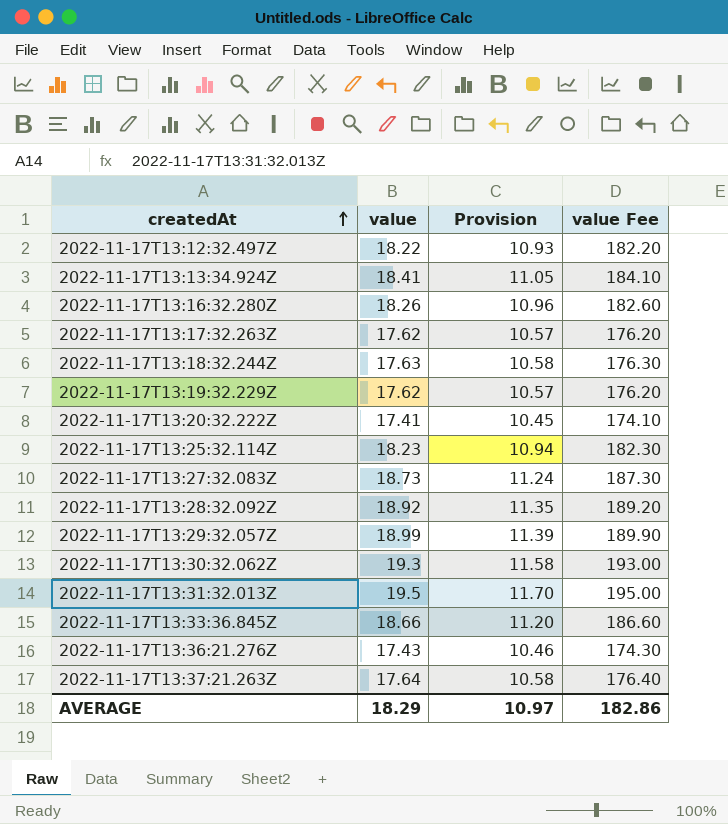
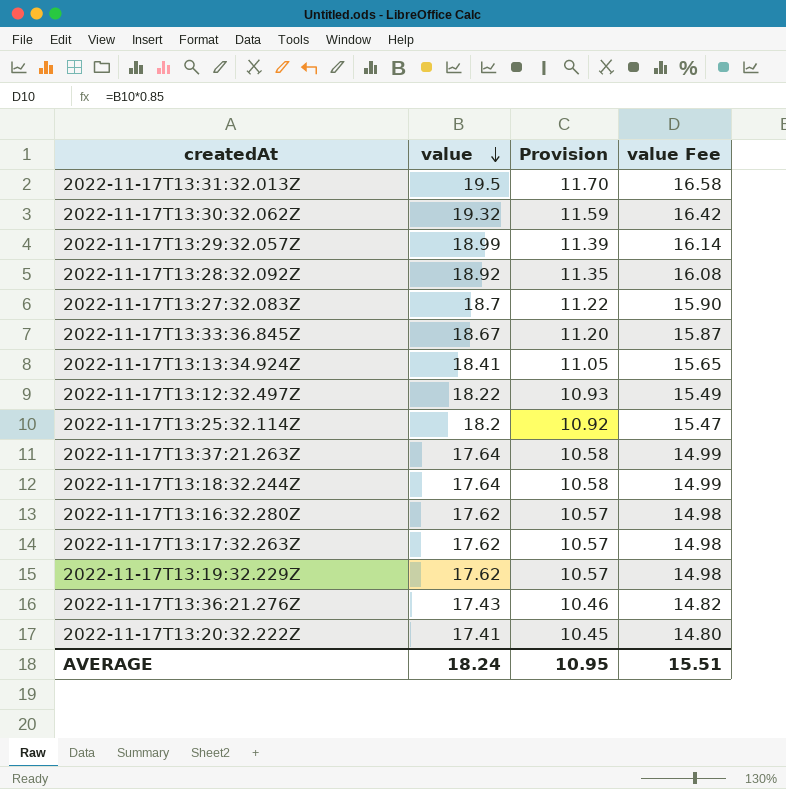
row order: createdAt ascending -> value descending
column value Fee | formula: [value] * 10 -> [value] * 0.85
2022-11-17T13:30:32.062Z | value: 19.3 -> 19.32
2022-11-17T13:30:32.062Z | Provision: 11.58 -> 11.59
2022-11-17T13:27:32.083Z | value: 18.73 -> 18.7
2022-11-17T13:27:32.083Z | Provision: 11.24 -> 11.22
2022-11-17T13:33:36.845Z | value: 18.66 -> 18.67
2022-11-17T13:25:32.114Z | value: 18.23 -> 18.2
2022-11-17T13:25:32.114Z | Provision: 10.94 -> 10.92
2022-11-17T13:18:32.244Z | value: 17.63 -> 17.64
2022-11-17T13:16:32.280Z | value: 18.26 -> 17.62
2022-11-17T13:16:32.280Z | Provision: 10.96 -> 10.57
AVERAGE | value: 18.29 -> 18.24
AVERAGE | Provision: 10.97 -> 10.95
AVERAGE | value Fee: 182.86 -> 15.51

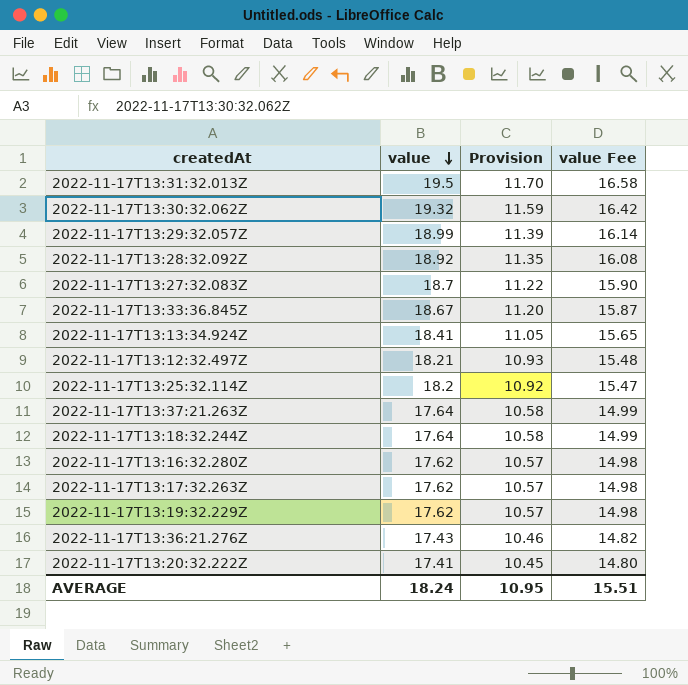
2022-11-17T13:12:32.497Z | value: 18.22 -> 18.21
2022-11-17T13:12:32.497Z | value Fee: 15.49 -> 15.48

